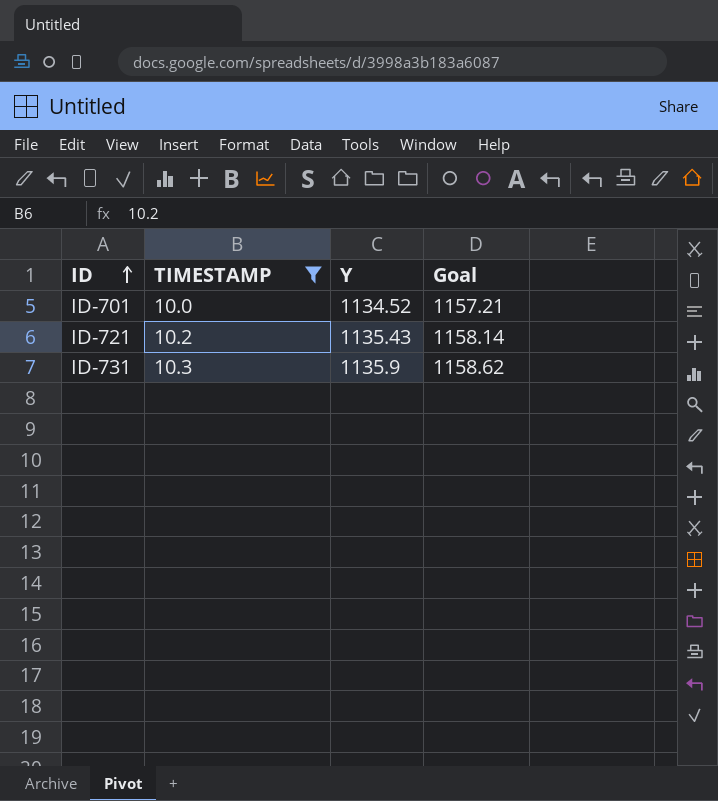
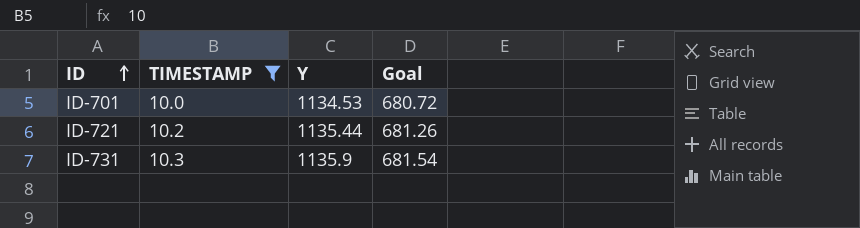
column Goal | formula: [Y] * 1.02 -> [Y] * 0.6
ID-701 | Y: 1134.52 -> 1134.53
ID-721 | Y: 1135.43 -> 1135.44

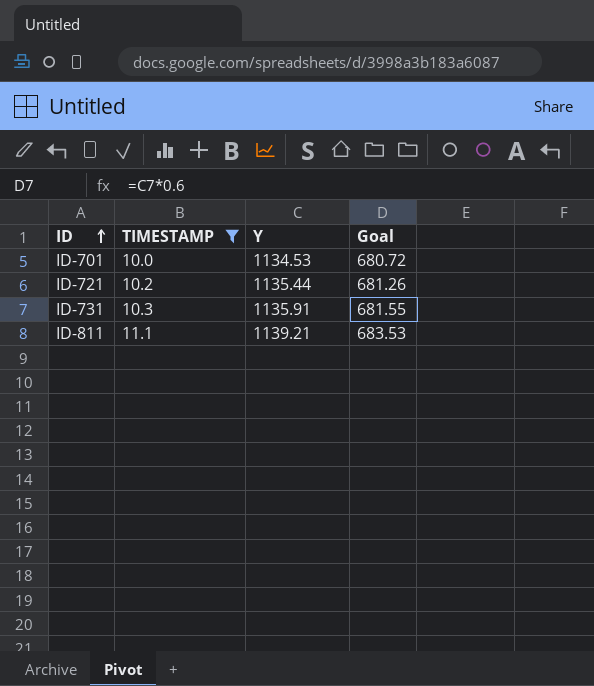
ID-731 | Y: 1135.9 -> 1135.91
ID-731 | Goal: 681.54 -> 681.55
row ID-811: none -> 11.1 | 1139.21 | 683.53

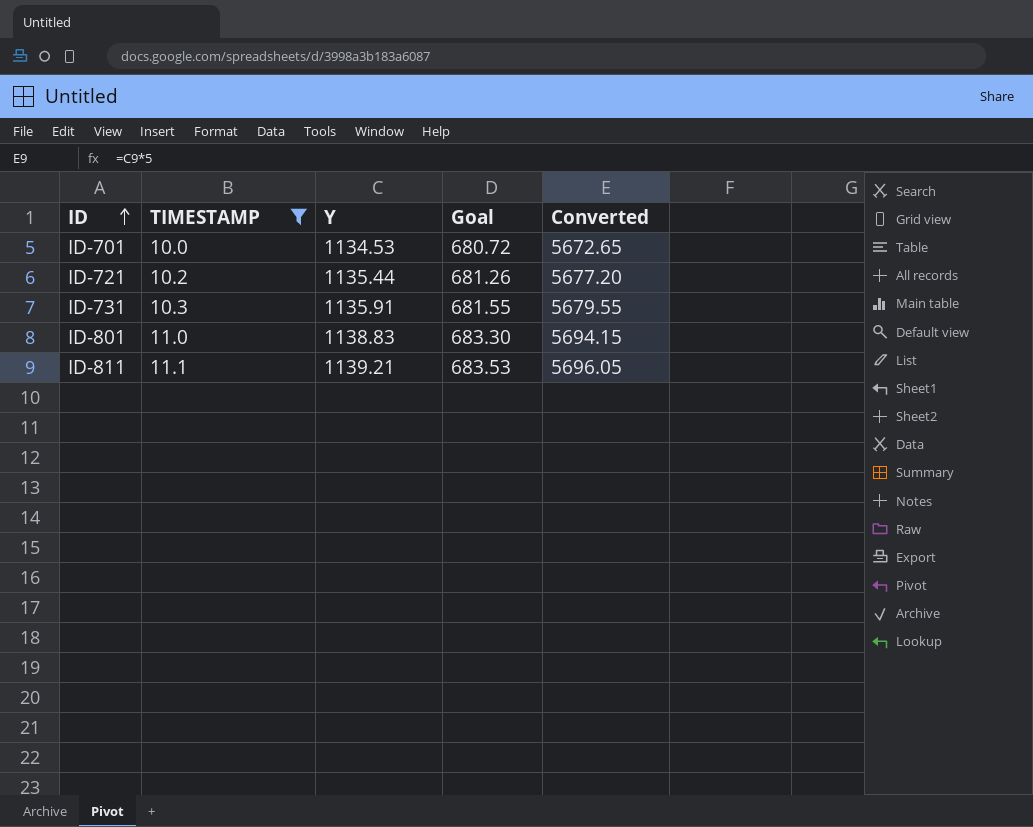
column Converted | formula: none -> [Y] * 5
row ID-801: none -> 11.0 | 1138.83 | 683.30 | 5694.15

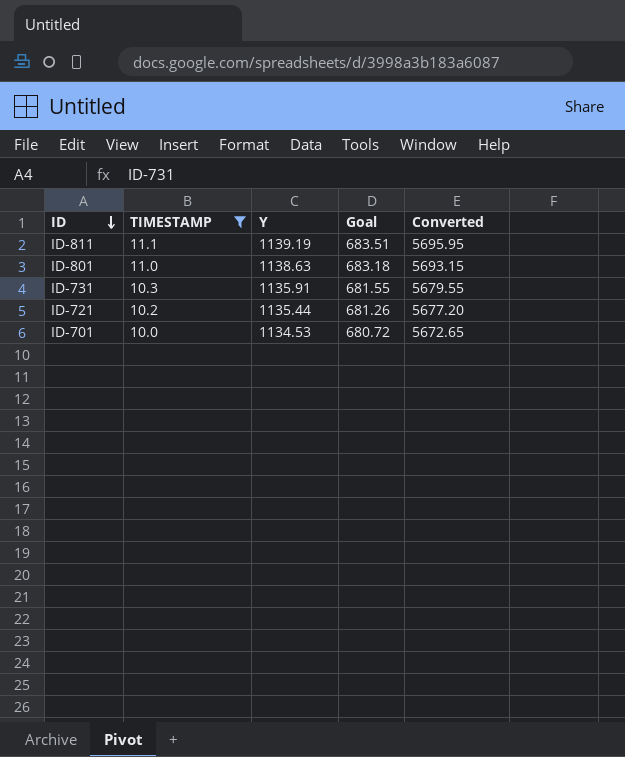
row order: ID ascending -> ID descending
ID-811 | Y: 1139.21 -> 1139.19
ID-811 | Goal: 683.53 -> 683.51
ID-811 | Converted: 5696.05 -> 5695.95
ID-801 | Y: 1138.83 -> 1138.63
ID-801 | Goal: 683.30 -> 683.18
ID-801 | Converted: 5694.15 -> 5693.15

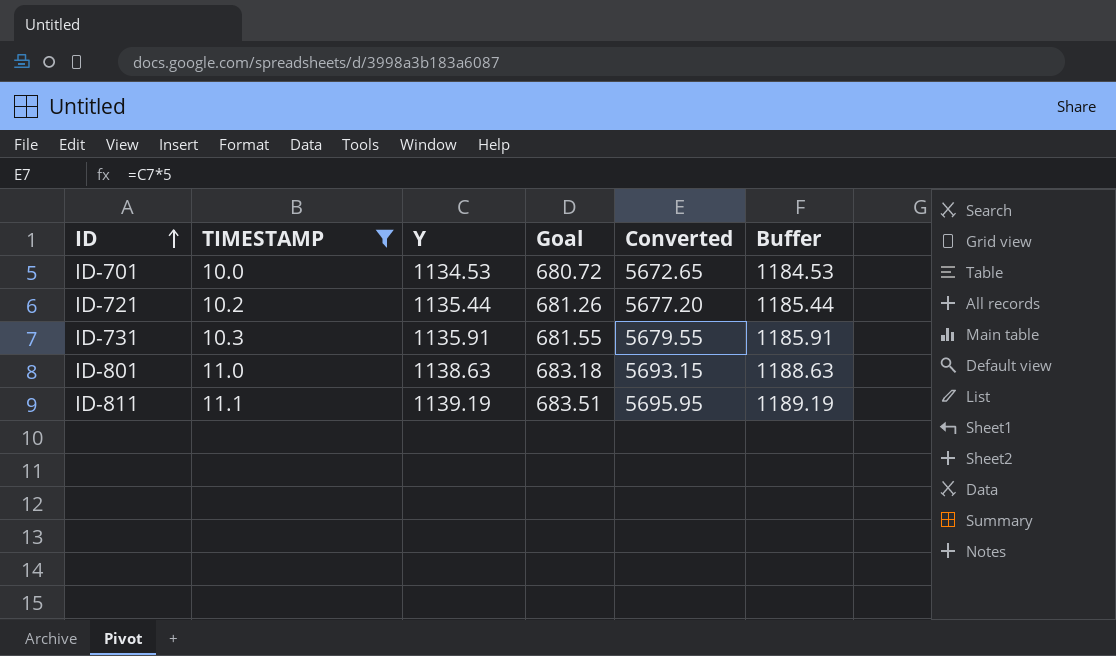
row order: ID descending -> ID ascending
column Buffer | formula: none -> [Y] + 50

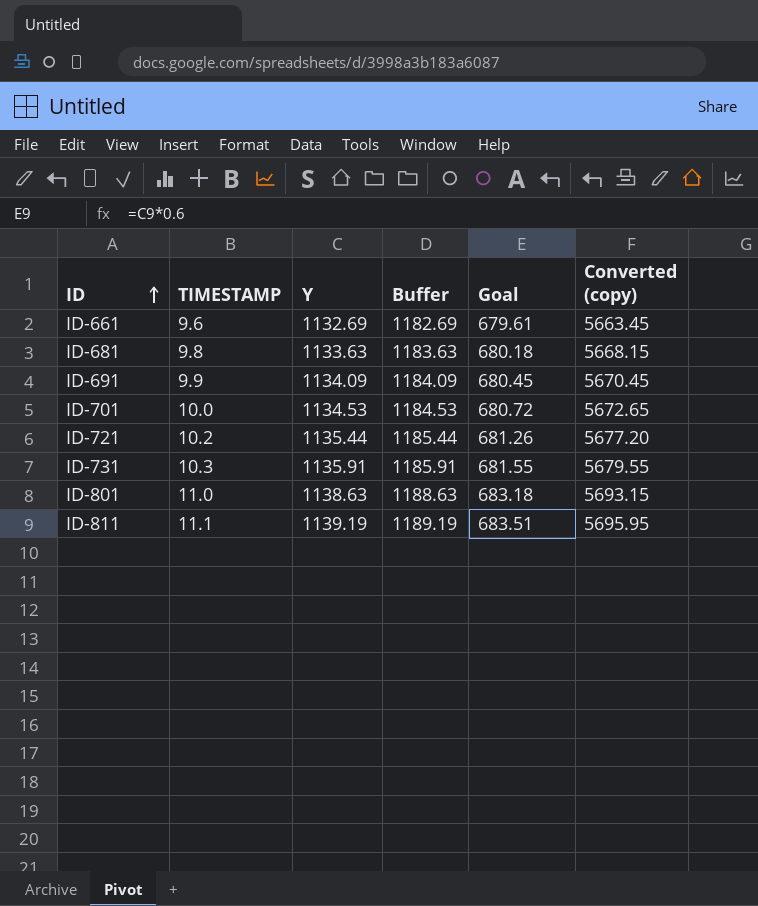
filter: TIMESTAMP >= 10.0 -> none
column Buffer | position: 6 -> 4
column name: Converted -> Converted (copy)

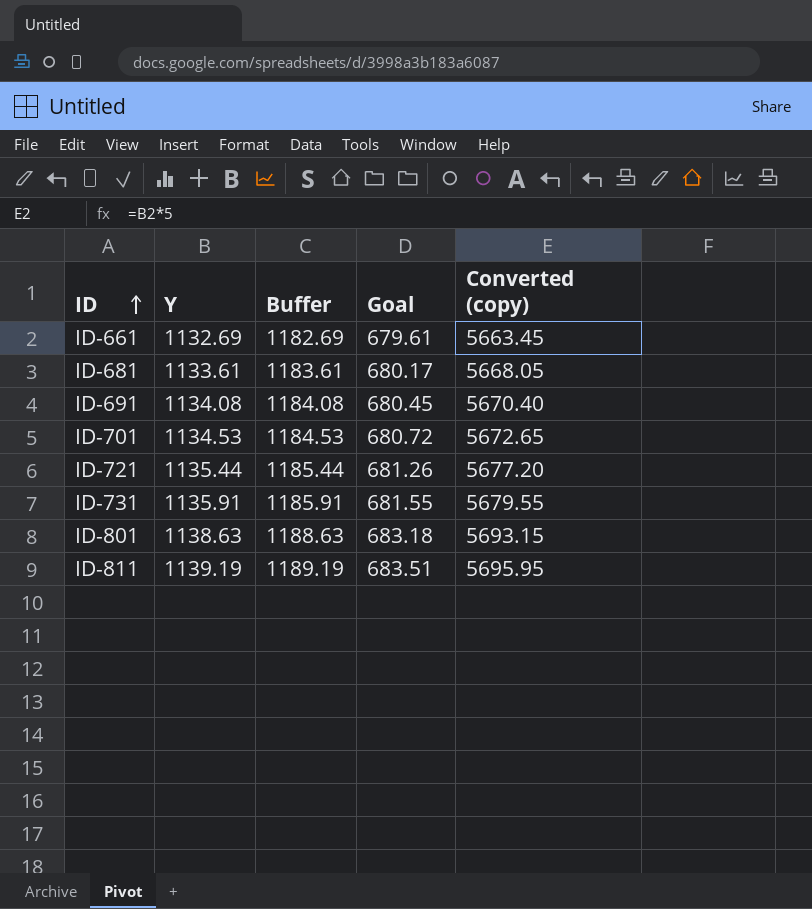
column TIMESTAMP | position: 2 -> none
ID-681 | Y: 1133.63 -> 1133.61
ID-681 | Buffer: 1183.63 -> 1183.61
ID-681 | Goal: 680.18 -> 680.17
ID-681 | Converted (copy): 5668.15 -> 5668.05
ID-691 | Y: 1134.09 -> 1134.08
ID-691 | Buffer: 1184.09 -> 1184.08
ID-691 | Converted (copy): 5670.45 -> 5670.40

